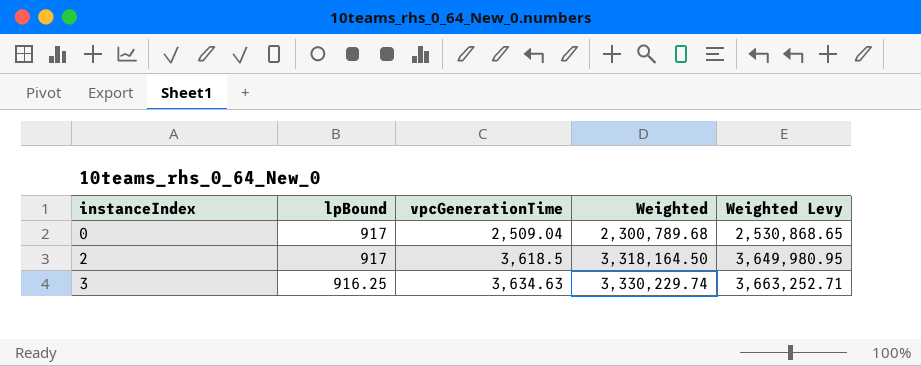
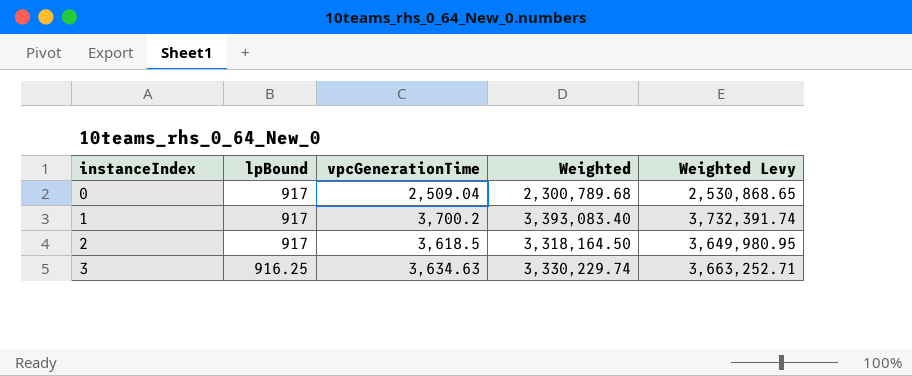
row 1: none -> 917 | 3,700.2 | 3,393,083.40 | 3,732,391.74

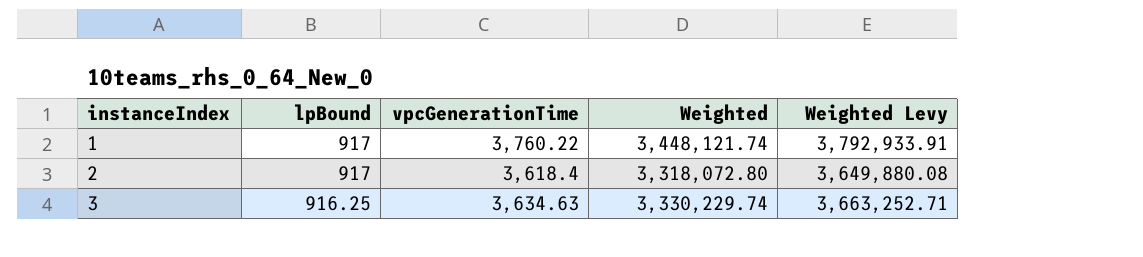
row 0: 917 | 2,509.04 | 2,300,789.68 | 2,530,868.65 -> none
1 | vpcGenerationTime: 3,700.2 -> 3,760.22
1 | Weighted: 3,393,083.40 -> 3,448,121.74
1 | Weighted Levy: 3,732,391.74 -> 3,792,933.91
2 | vpcGenerationTime: 3,618.5 -> 3,618.4
2 | Weighted: 3,318,164.50 -> 3,318,072.80
2 | Weighted Levy: 3,649,980.95 -> 3,649,880.08

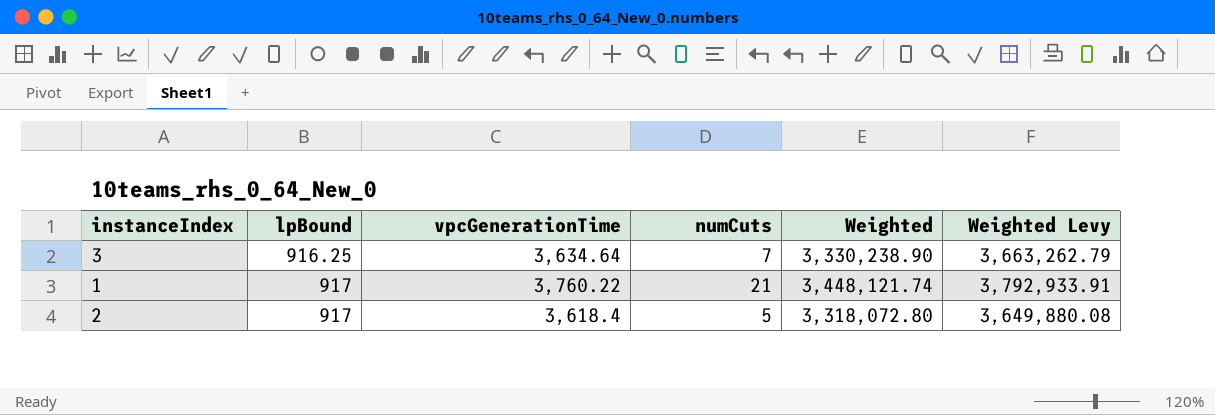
row order: instanceIndex ascending -> lpBound ascending
column numCuts | position: none -> 4
3 | vpcGenerationTime: 3,634.63 -> 3,634.64
3 | Weighted: 3,330,229.74 -> 3,330,238.90
3 | Weighted Levy: 3,663,252.71 -> 3,663,262.79

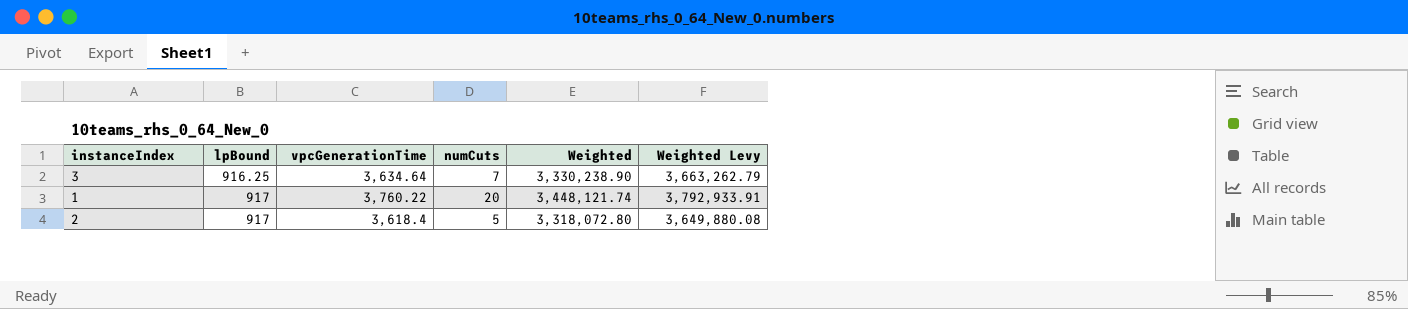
1 | numCuts: 21 -> 20

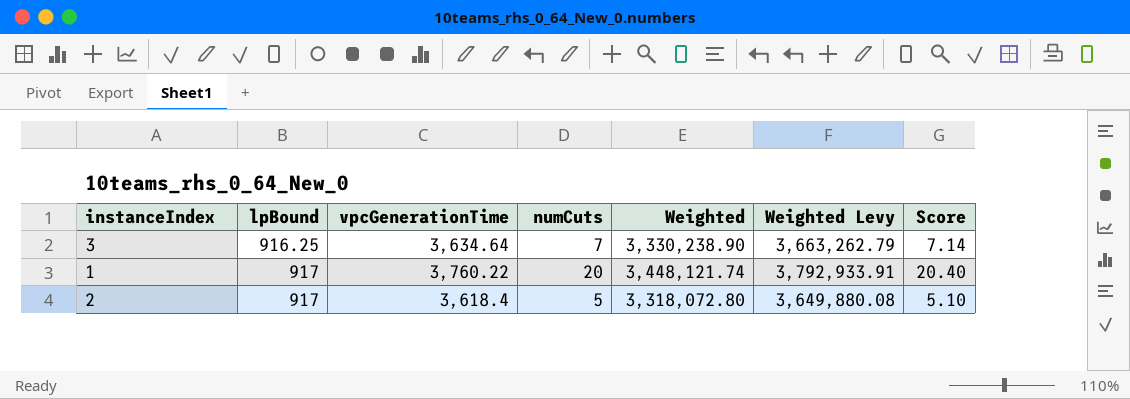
column Score | formula: none -> [numCuts] * 1.02

